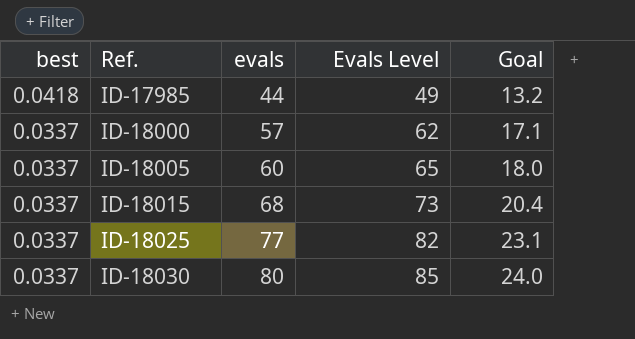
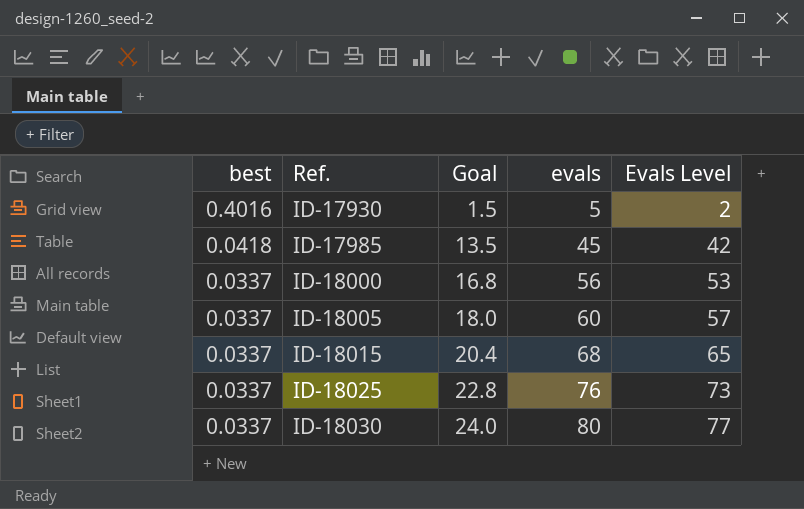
column Goal | position: 5 -> 3
column Evals Level | formula: [evals] + 5 -> [evals] - 3
row ID-17930: none -> 0.4016 | 1.5 | 5 | 2
ID-17985 | Goal: 13.2 -> 13.5
ID-17985 | evals: 44 -> 45
ID-18000 | Goal: 17.1 -> 16.8
ID-18000 | evals: 57 -> 56
ID-18025 | Goal: 23.1 -> 22.8
ID-18025 | evals: 77 -> 76

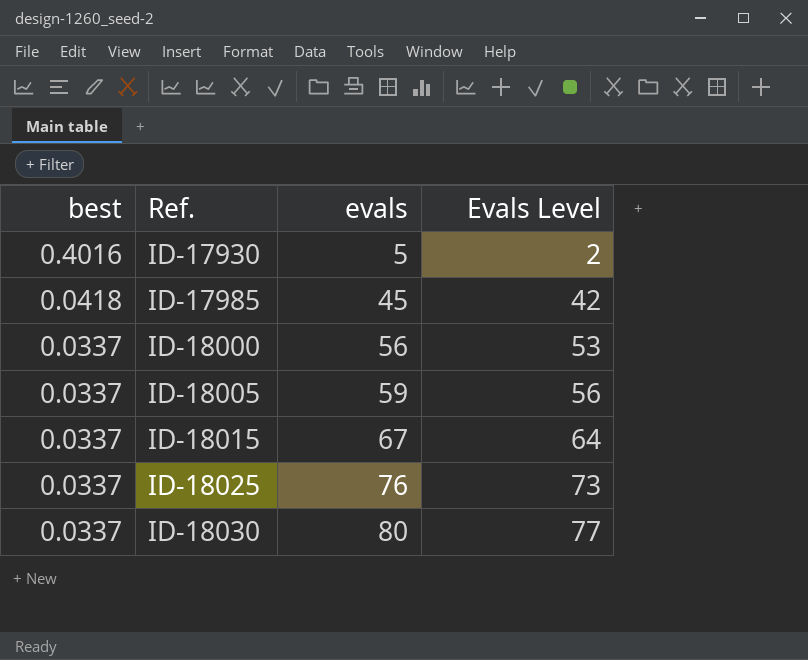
column Goal | formula: [evals] * 0.3 -> none
ID-18005 | evals: 60 -> 59
ID-18005 | Evals Level: 57 -> 56
ID-18015 | evals: 68 -> 67
ID-18015 | Evals Level: 65 -> 64

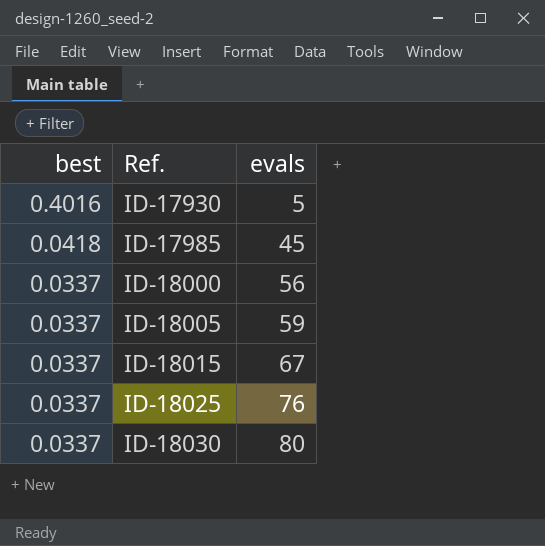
column Evals Level | formula: [evals] - 3 -> none

